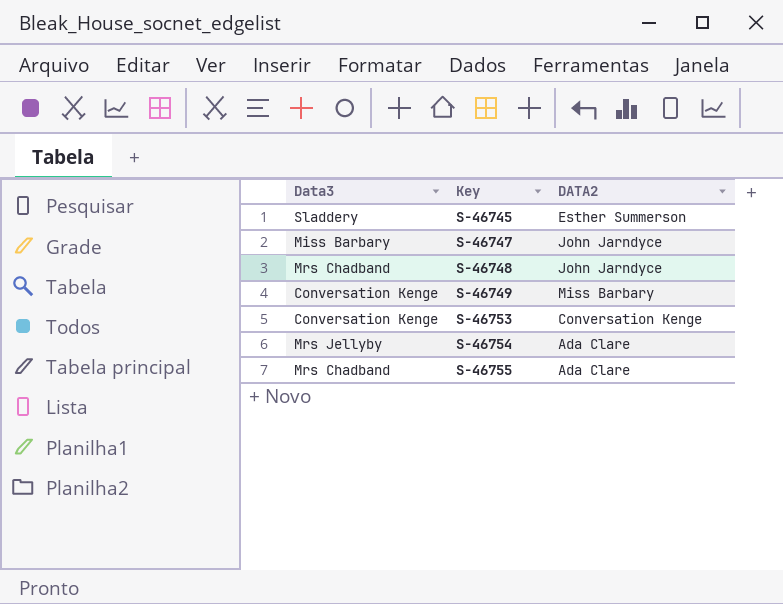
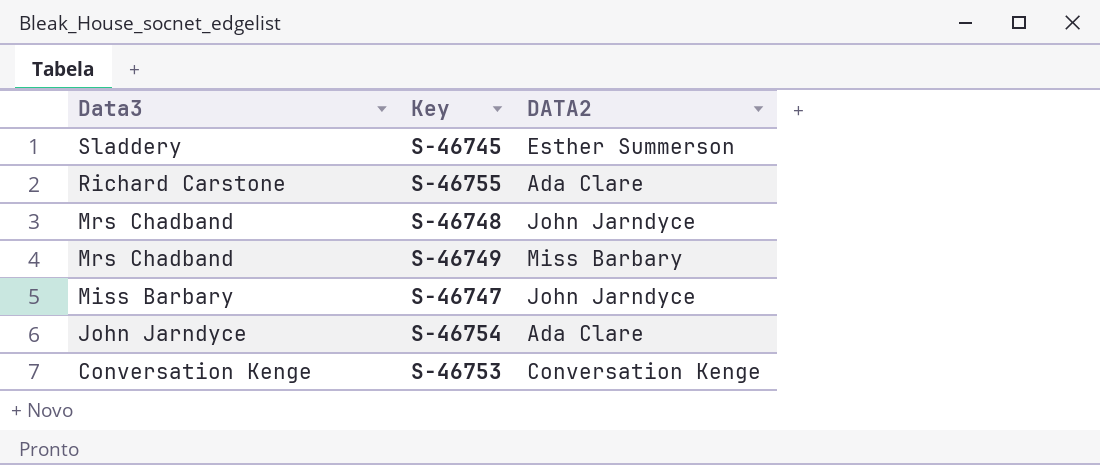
row order: Key ascending -> Data3 descending
S-46755 | Data3: Mrs Chadband -> Richard Carstone
S-46749 | Data3: Conversation Kenge -> Mrs Chadband
S-46754 | Data3: Mrs Jellyby -> John Jarndyce

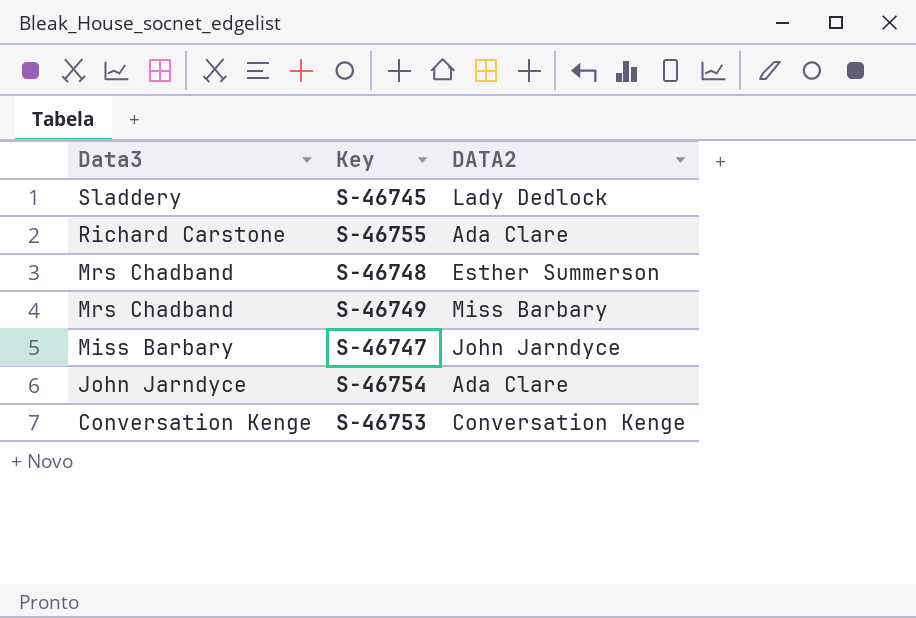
S-46745 | DATA2: Esther Summerson -> Lady Dedlock
S-46748 | DATA2: John Jarndyce -> Esther Summerson

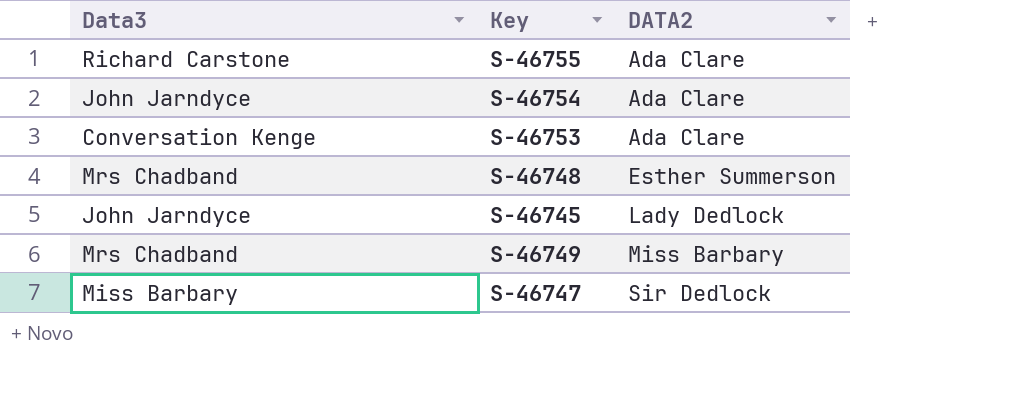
row order: Data3 descending -> DATA2 ascending
S-46753 | DATA2: Conversation Kenge -> Ada Clare
S-46745 | Data3: Sladdery -> John Jarndyce
S-46747 | DATA2: John Jarndyce -> Sir Dedlock

